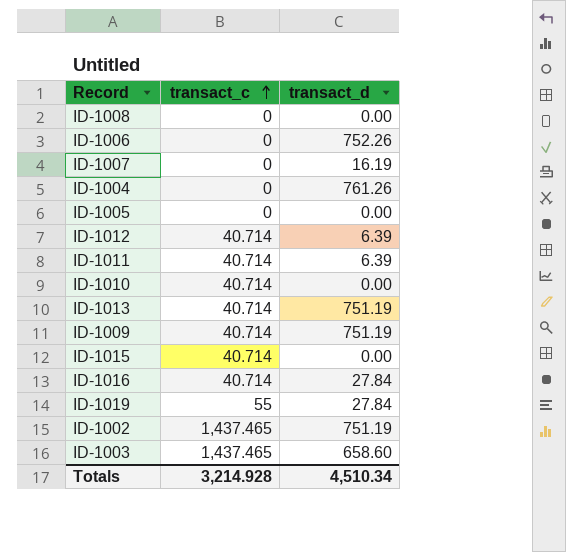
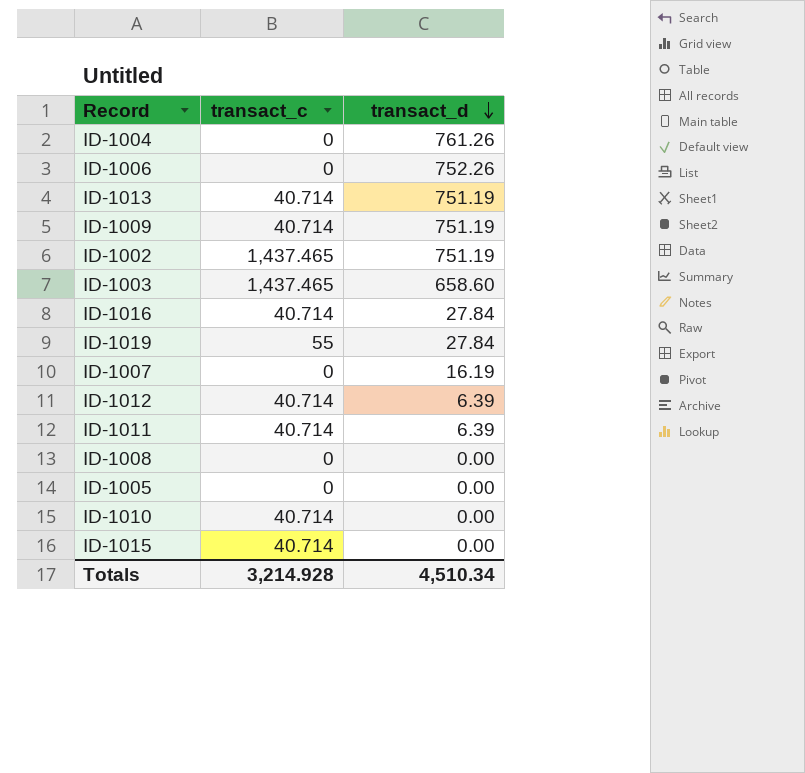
row order: transact_c ascending -> transact_d descending

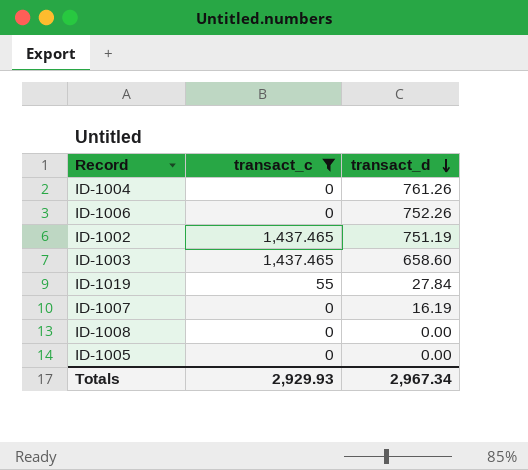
filter: none -> transact_c != 40.714
Totals | transact_c: 3,214.928 -> 2,929.93
Totals | transact_d: 4,510.34 -> 2,967.34

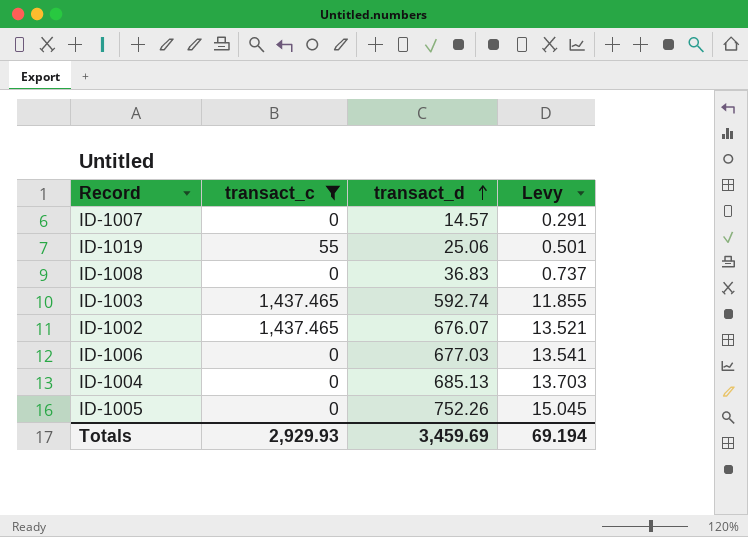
row order: transact_d descending -> transact_d ascending
column Levy | formula: none -> [transact_d] * 0.02
ID-1007 | transact_d: 16.19 -> 14.57
ID-1019 | transact_d: 27.84 -> 25.06
ID-1008 | transact_d: 0.00 -> 36.83
ID-1003 | transact_d: 658.60 -> 592.74
ID-1002 | transact_d: 751.19 -> 676.07
ID-1006 | transact_d: 752.26 -> 677.03
ID-1004 | transact_d: 761.26 -> 685.13
ID-1005 | transact_d: 0.00 -> 752.26
Totals | transact_d: 2,967.34 -> 3,459.69

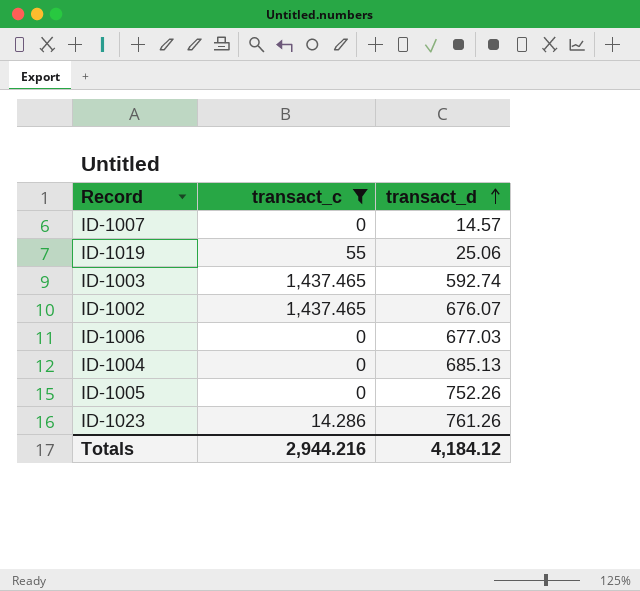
column Levy | formula: [transact_d] * 0.02 -> none
row ID-1008: 0 | 36.83 | 0.737 -> none
row ID-1023: none -> 14.286 | 761.26
Totals | transact_c: 2,929.93 -> 2,944.216
Totals | transact_d: 3,459.69 -> 4,184.12

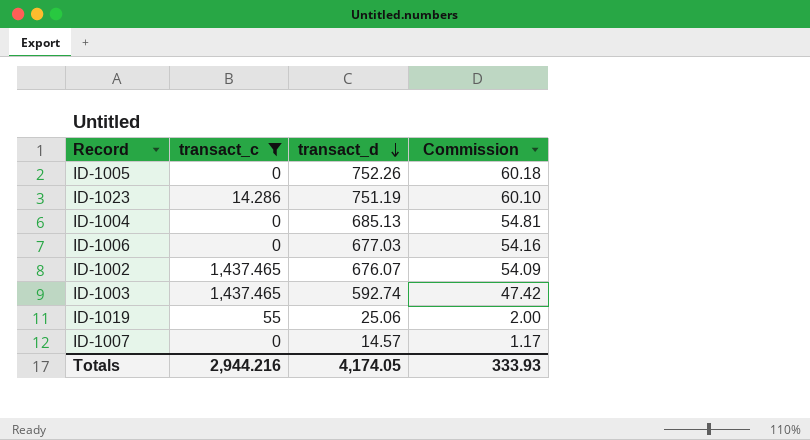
row order: transact_d ascending -> transact_d descending
column Commission | formula: none -> [transact_d] * 0.08
ID-1023 | transact_d: 761.26 -> 751.19
Totals | transact_d: 4,184.12 -> 4,174.05

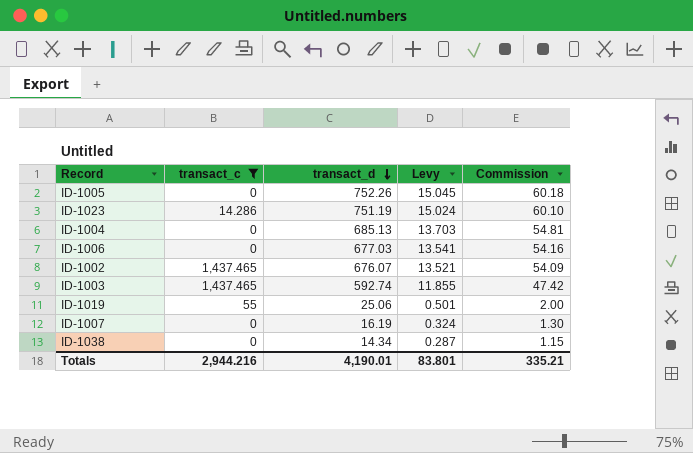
column Levy | formula: none -> [transact_d] * 0.02
ID-1007 | transact_d: 14.57 -> 16.19
ID-1007 | Commission: 1.17 -> 1.30
row ID-1038: none -> 0 | 14.34 | 0.287 | 1.15
Totals | transact_d: 4,174.05 -> 4,190.01
Totals | Commission: 333.93 -> 335.21

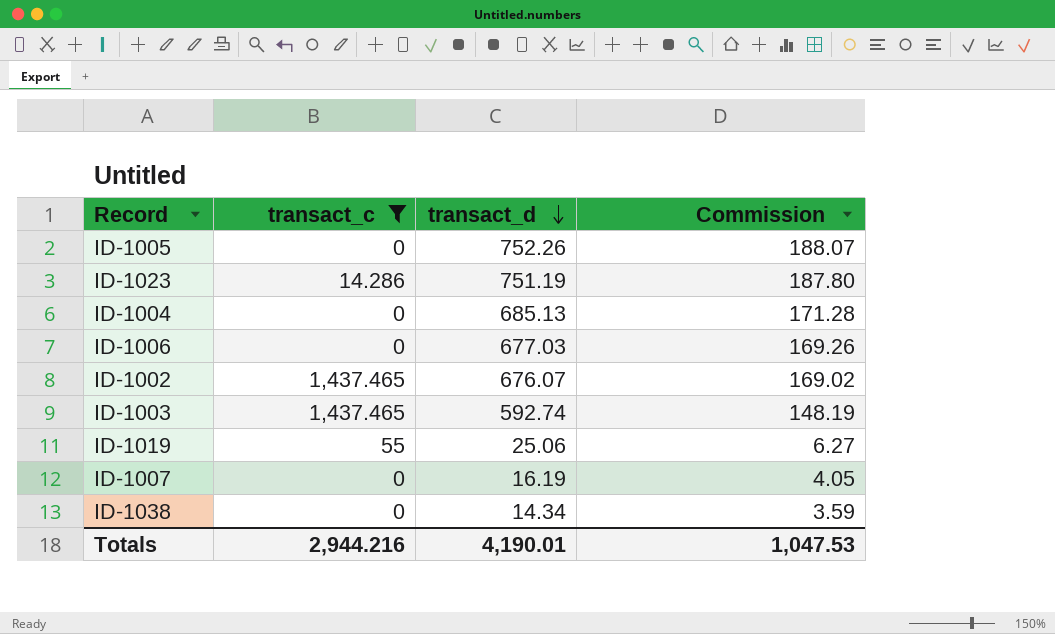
column Levy | formula: [transact_d] * 0.02 -> none
column Commission | formula: [transact_d] * 0.08 -> [transact_d] * 0.25
Totals | Commission: 335.21 -> 1,047.53

